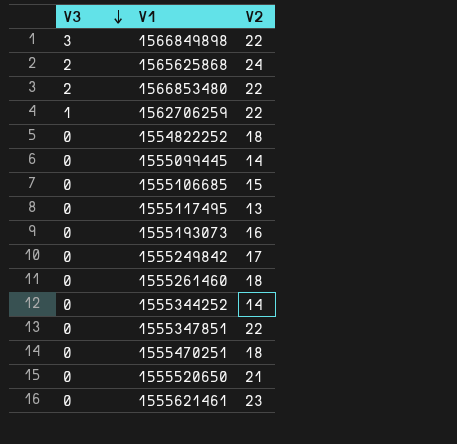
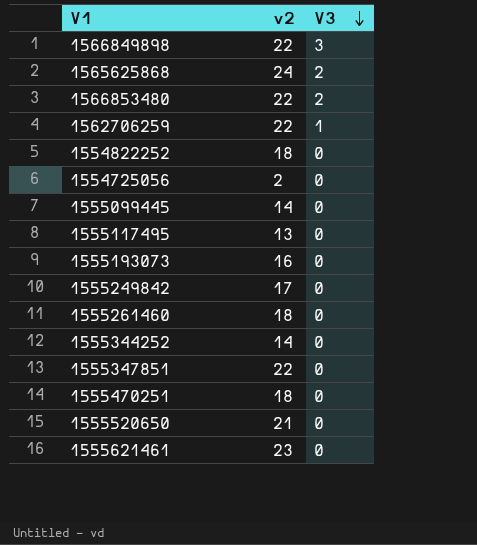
column name: V2 -> v2
column V3 | position: 1 -> 3
row 1555106685: 0 | 15 -> none
row 1554725056: none -> 2 | 0

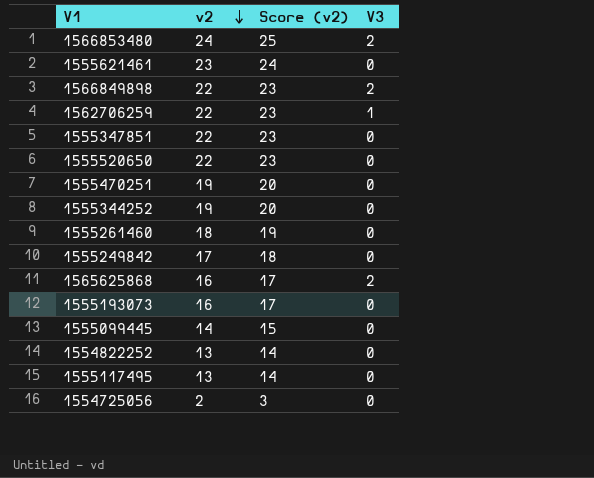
row order: V3 descending -> v2 descending
column Score (v2) | formula: none -> [v2] + 1
1566853480 | v2: 22 -> 24
1566849898 | V3: 3 -> 2
1555520650 | v2: 21 -> 22
1555470251 | v2: 18 -> 19
1555344252 | v2: 14 -> 19
1565625868 | v2: 24 -> 16
1554822252 | v2: 18 -> 13

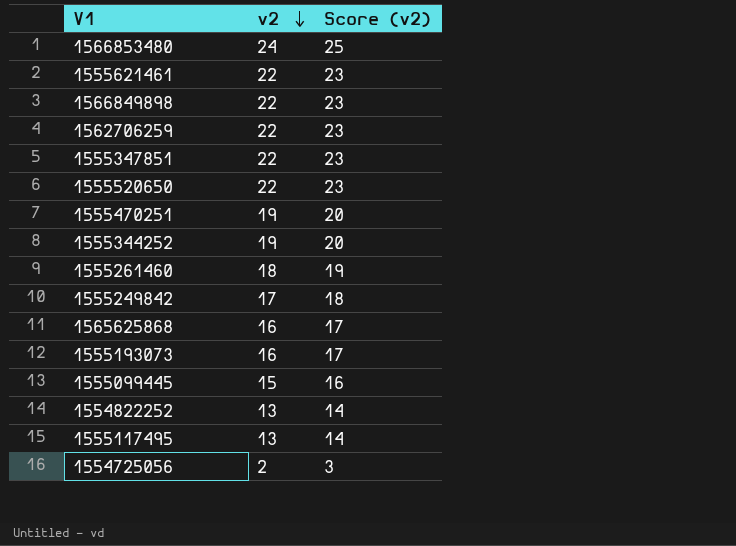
column V3 | position: 4 -> none
1555621461 | v2: 23 -> 22
1555621461 | Score (v2): 24 -> 23
1555099445 | v2: 14 -> 15
1555099445 | Score (v2): 15 -> 16

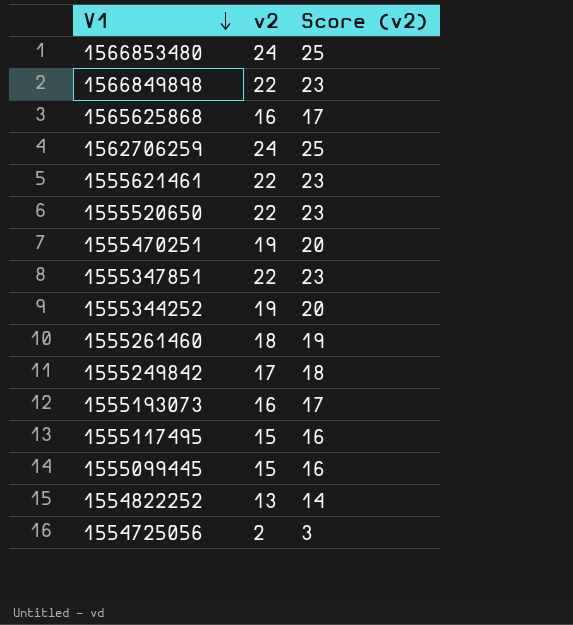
row order: v2 descending -> V1 descending
1562706259 | v2: 22 -> 24
1562706259 | Score (v2): 23 -> 25
1555117495 | v2: 13 -> 15
1555117495 | Score (v2): 14 -> 16

